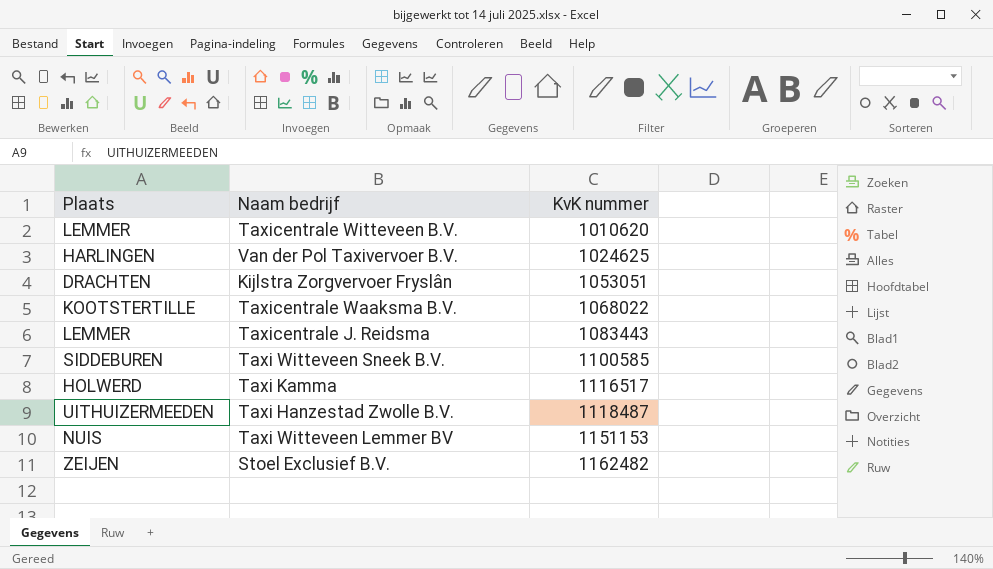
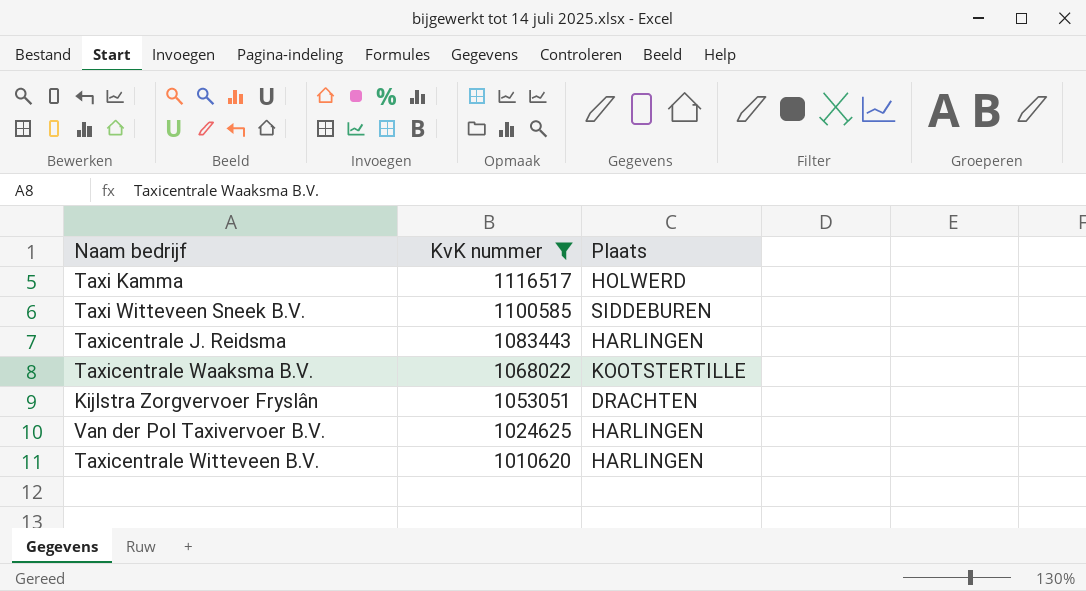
filter: none -> KvK nummer <= 1116517
row order: KvK nummer ascending -> KvK nummer descending
column Plaats | position: 1 -> 3
Taxicentrale J. Reidsma | Plaats: LEMMER -> HARLINGEN
Taxicentrale Witteveen B.V. | Plaats: LEMMER -> HARLINGEN

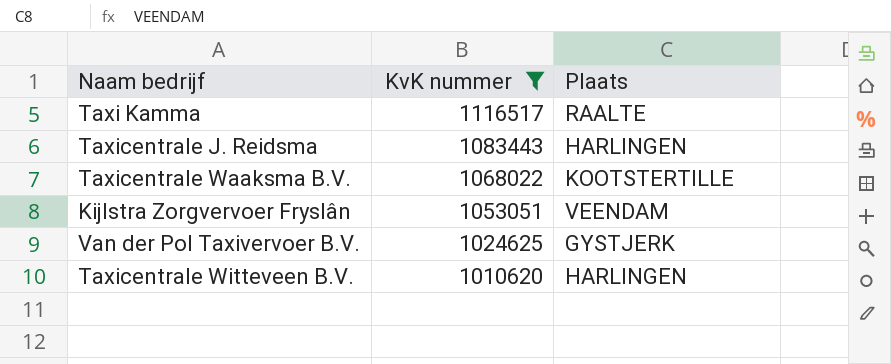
row Taxi Witteveen Sneek B.V.: 1100585 | SIDDEBUREN -> none
Taxi Kamma | Plaats: HOLWERD -> RAALTE
Kijlstra Zorgvervoer Fryslân | Plaats: DRACHTEN -> VEENDAM
Van der Pol Taxivervoer B.V. | Plaats: HARLINGEN -> GYSTJERK

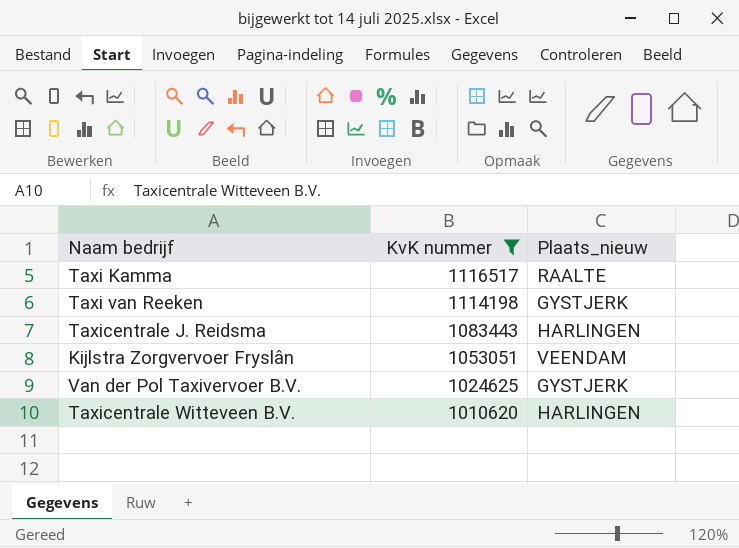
column name: Plaats -> Plaats_nieuw
row Taxicentrale Waaksma B.V.: 1068022 | KOOTSTERTILLE -> none
row Taxi van Reeken: none -> 1114198 | GYSTJERK

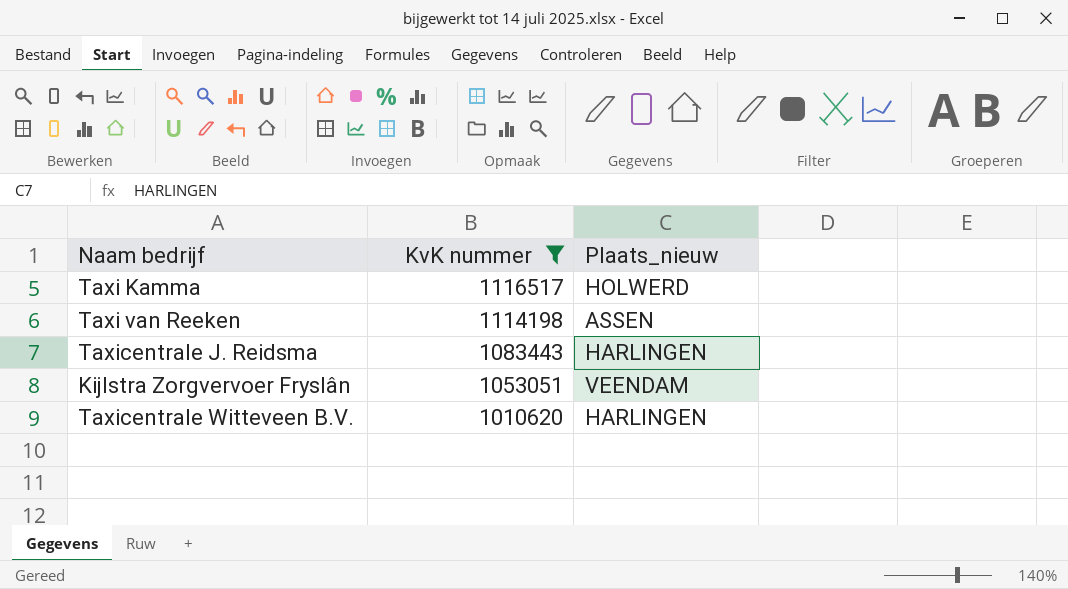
row Van der Pol Taxivervoer B.V.: 1024625 | GYSTJERK -> none
Taxi Kamma | Plaats_nieuw: RAALTE -> HOLWERD
Taxi van Reeken | Plaats_nieuw: GYSTJERK -> ASSEN

